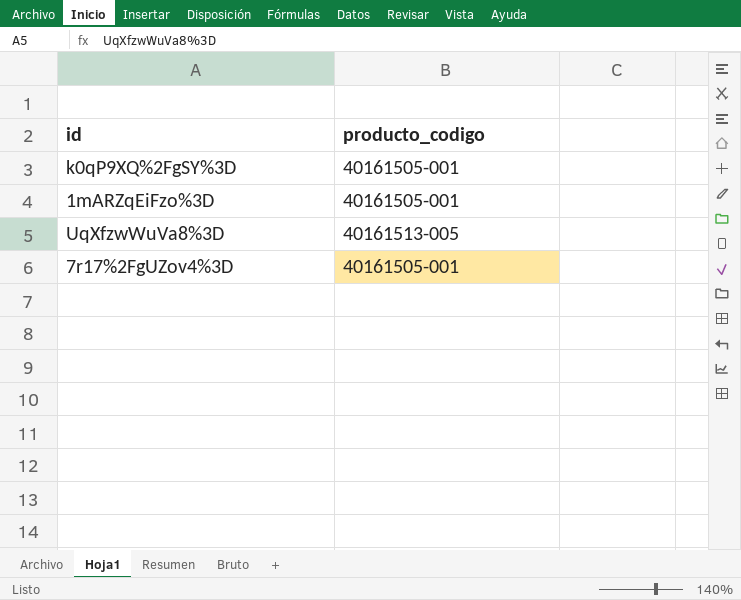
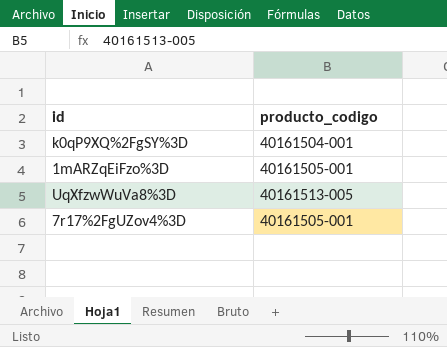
k0qP9XQ%2FgSY%3D | producto_codigo: 40161505-001 -> 40161504-001

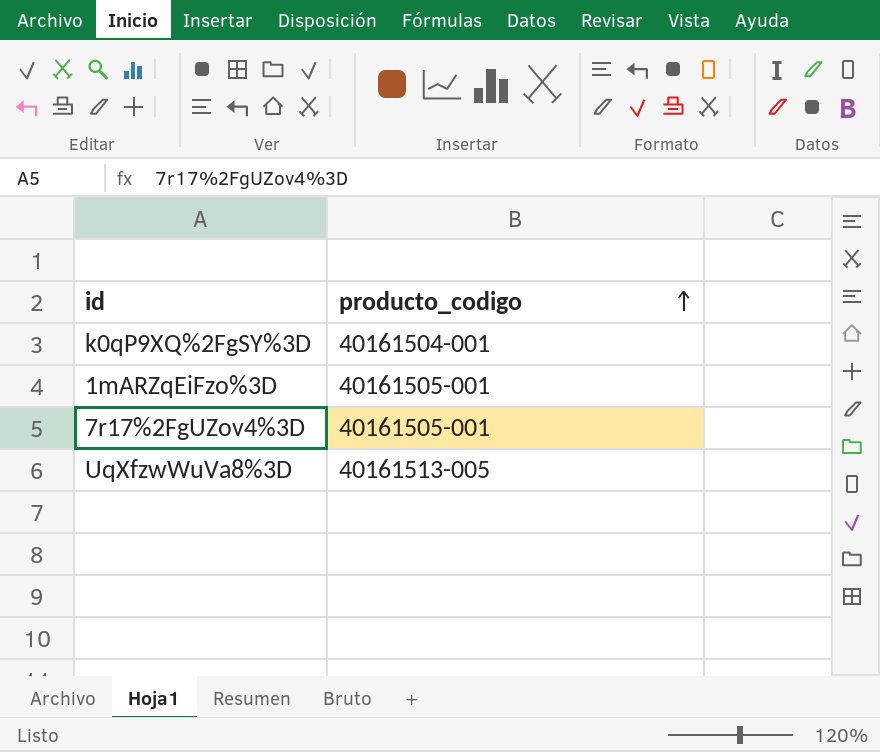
row order: none -> producto_codigo ascending

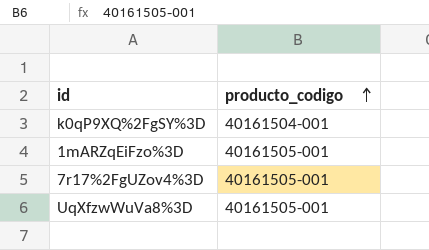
UqXfzwWuVa8%3D | producto_codigo: 40161513-005 -> 40161505-001

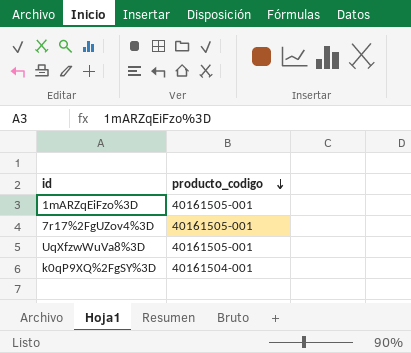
row order: producto_codigo ascending -> producto_codigo descending

